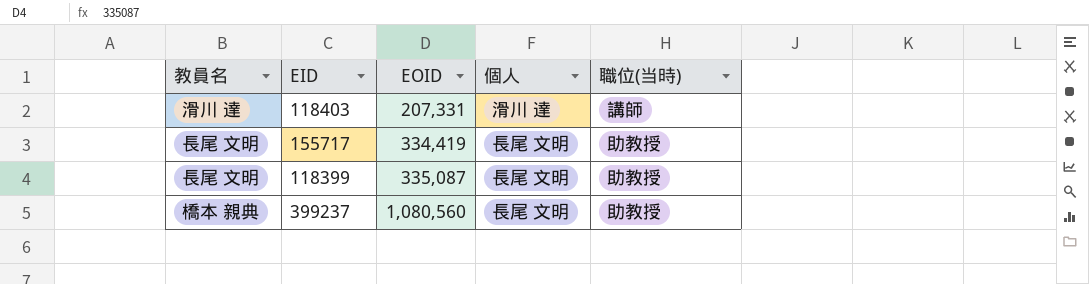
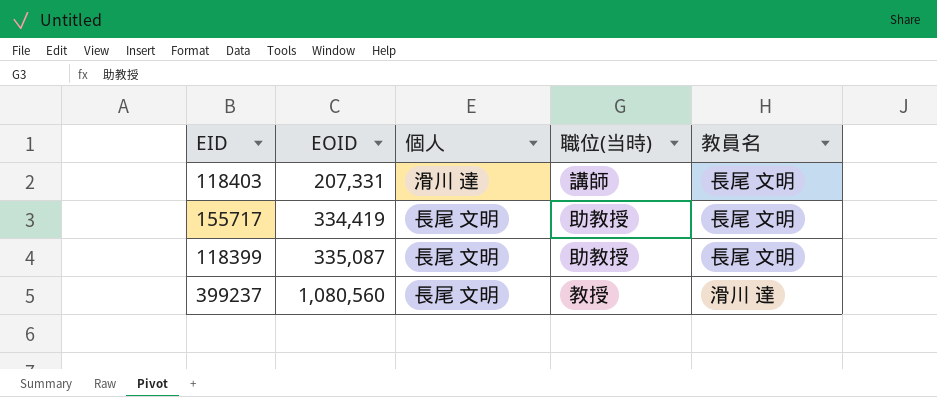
column 教員名 | position: 1 -> 5
118403 | 教員名: 滑川 達 -> 長尾 文明
399237 | 職位(当時): 助教授 -> 教授
399237 | 教員名: 橋本 親典 -> 滑川 達

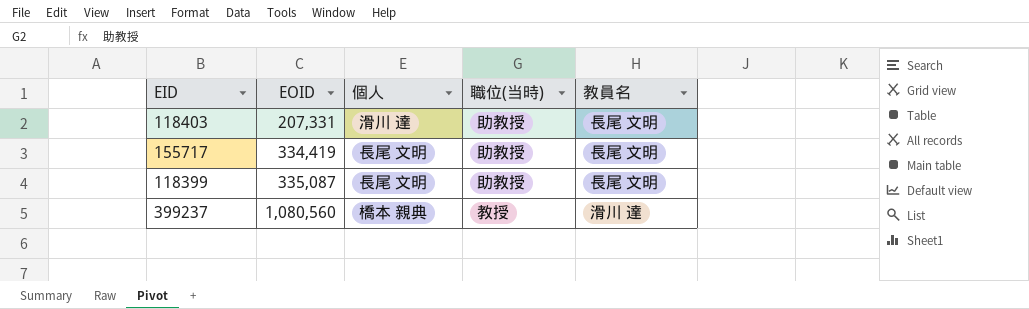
118403 | 職位(当時): 講師 -> 助教授
399237 | 個人: 長尾 文明 -> 橋本 親典

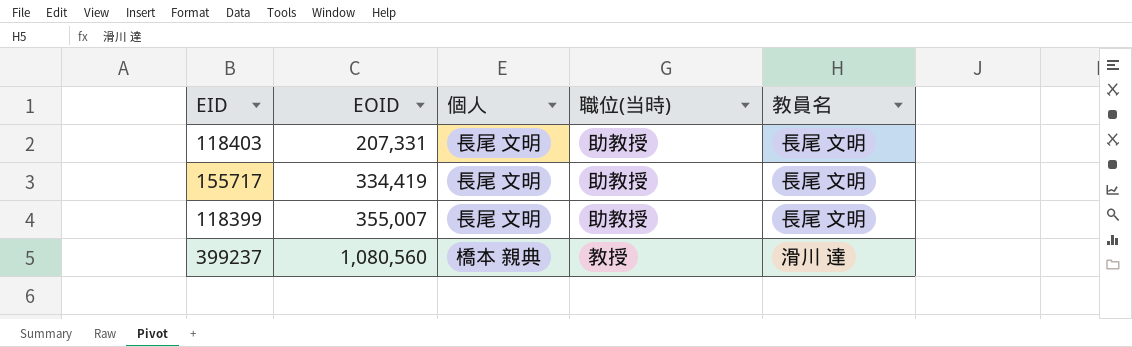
118403 | 個人: 滑川 達 -> 長尾 文明
118399 | EOID: 335,087 -> 355,007

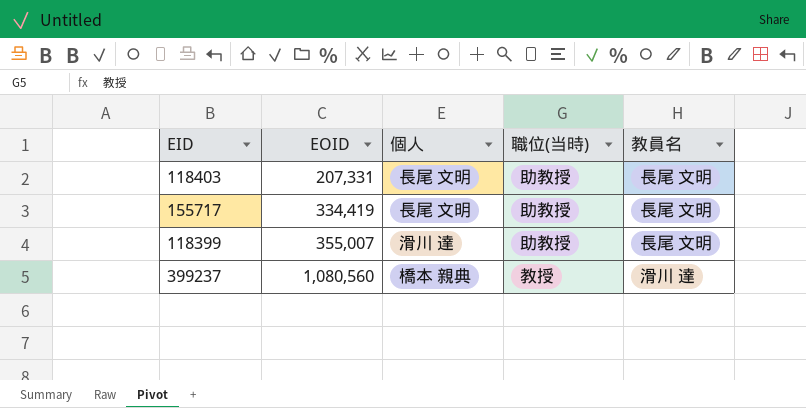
118399 | 個人: 長尾 文明 -> 滑川 達

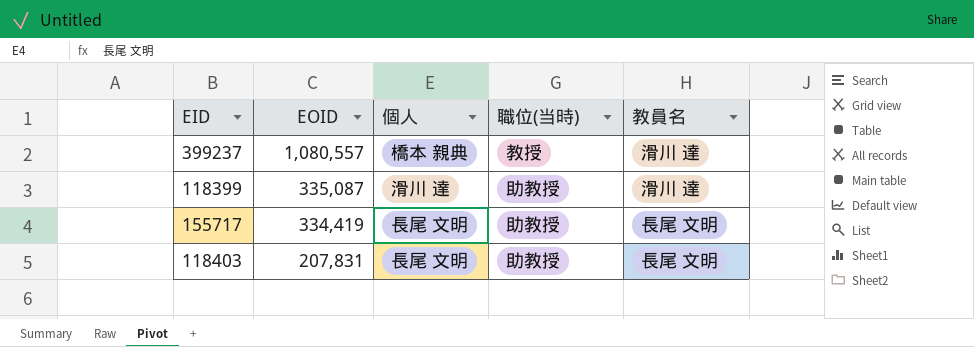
row order: EOID ascending -> EOID descending
399237 | EOID: 1,080,560 -> 1,080,557
118399 | EOID: 355,007 -> 335,087
118399 | 教員名: 長尾 文明 -> 滑川 達
118403 | EOID: 207,331 -> 207,831

